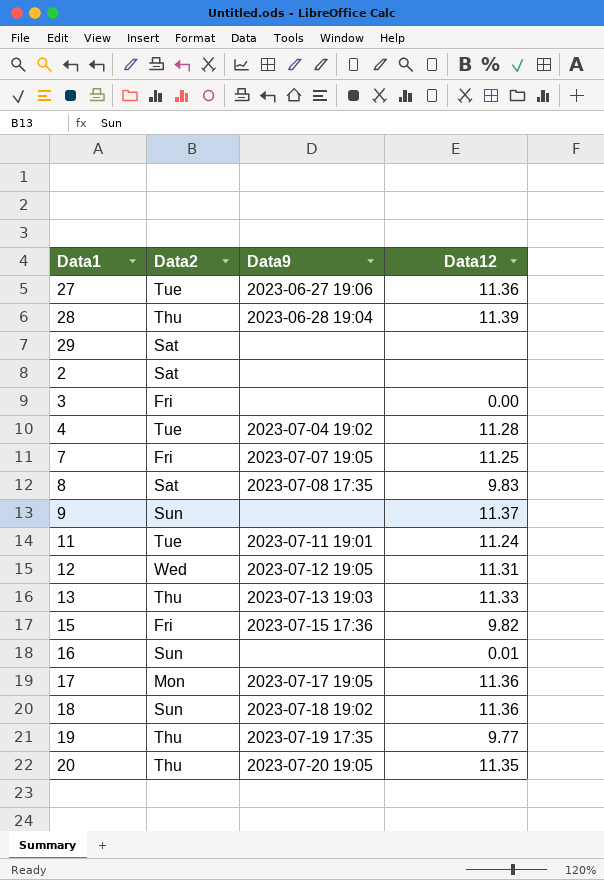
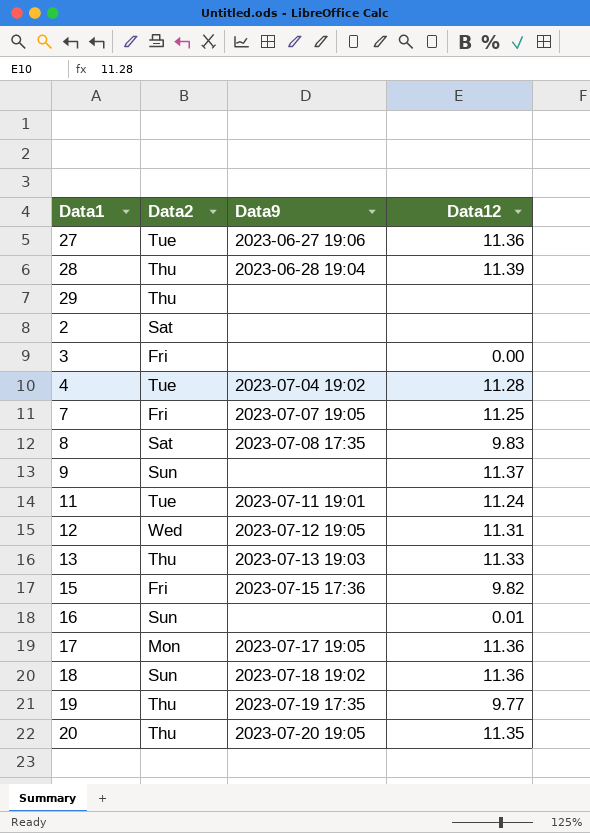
29 | Data2: Sat -> Thu

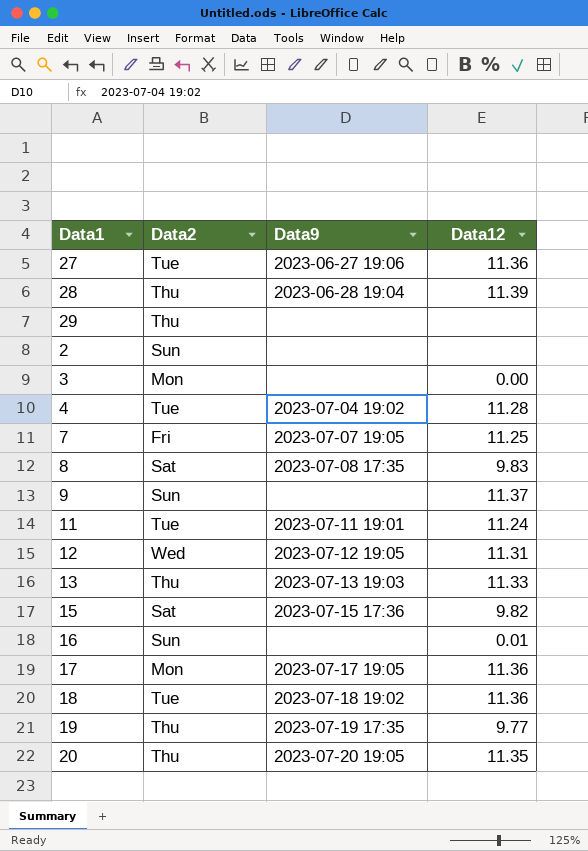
2 | Data2: Sat -> Sun
3 | Data2: Fri -> Mon
15 | Data2: Fri -> Sat
18 | Data2: Sun -> Tue

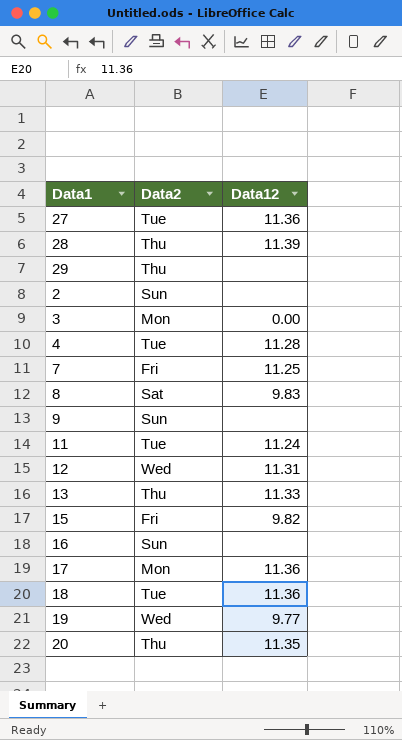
column Data9 | position: 3 -> none
9 | Data12: 11.37 -> none
15 | Data2: Sat -> Fri
16 | Data12: 0.01 -> none
19 | Data2: Thu -> Wed

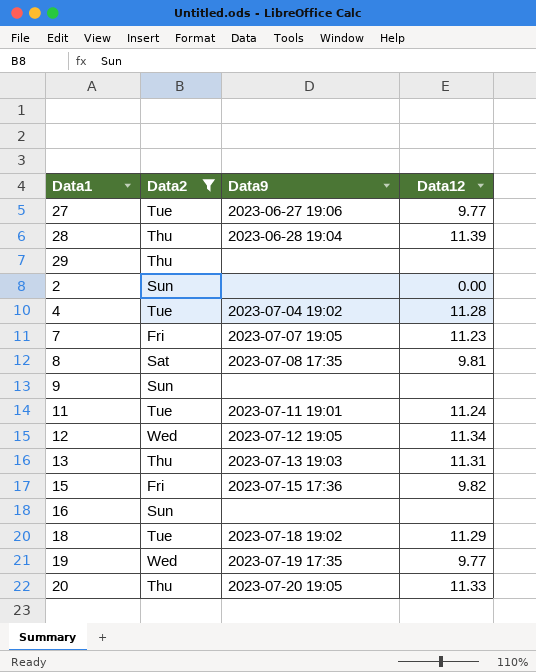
filter: none -> Data2 != Mon
column Data9 | position: none -> 3
27 | Data12: 11.36 -> 9.77
2 | Data12: none -> 0.00
7 | Data12: 11.25 -> 11.23
8 | Data12: 9.83 -> 9.81
12 | Data12: 11.31 -> 11.34
13 | Data12: 11.33 -> 11.31
18 | Data12: 11.36 -> 11.29
20 | Data12: 11.35 -> 11.33

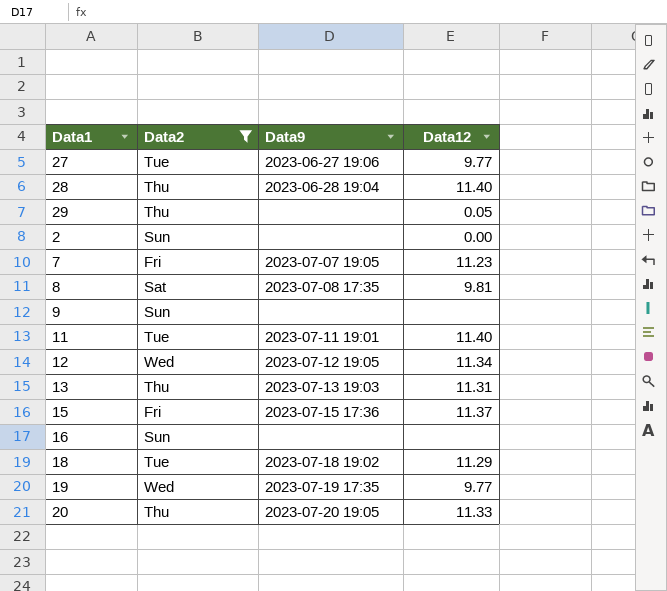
row 4: Tue | 2023-07-04 19:02 | 11.28 -> none
28 | Data12: 11.39 -> 11.40
29 | Data12: none -> 0.05
11 | Data12: 11.24 -> 11.40
15 | Data12: 9.82 -> 11.37

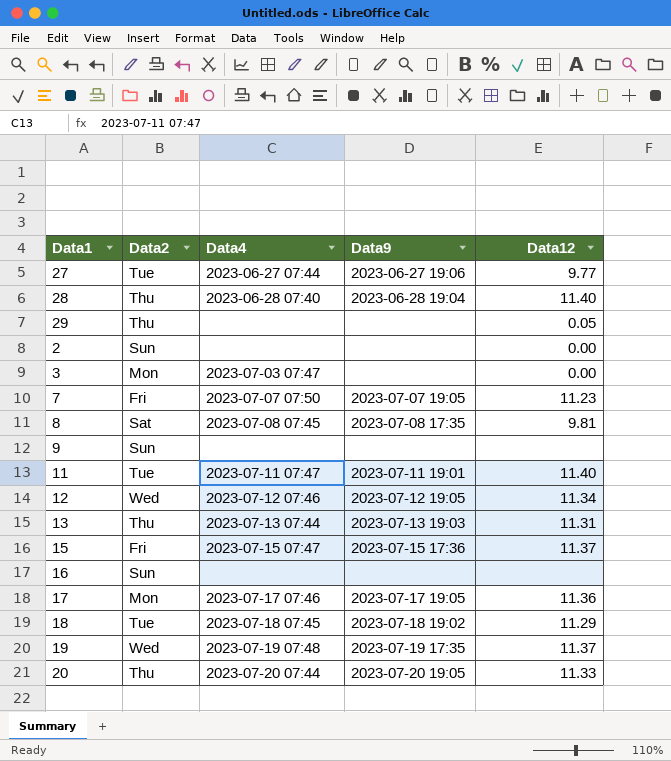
filter: Data2 != Mon -> none
column Data4 | position: none -> 3
19 | Data12: 9.77 -> 11.37

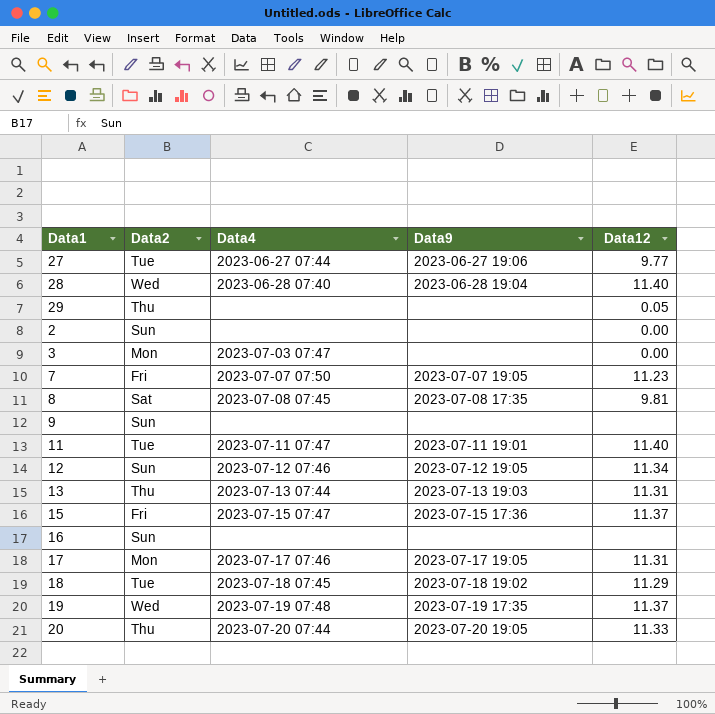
28 | Data2: Thu -> Wed
12 | Data2: Wed -> Sun
17 | Data12: 11.36 -> 11.31

